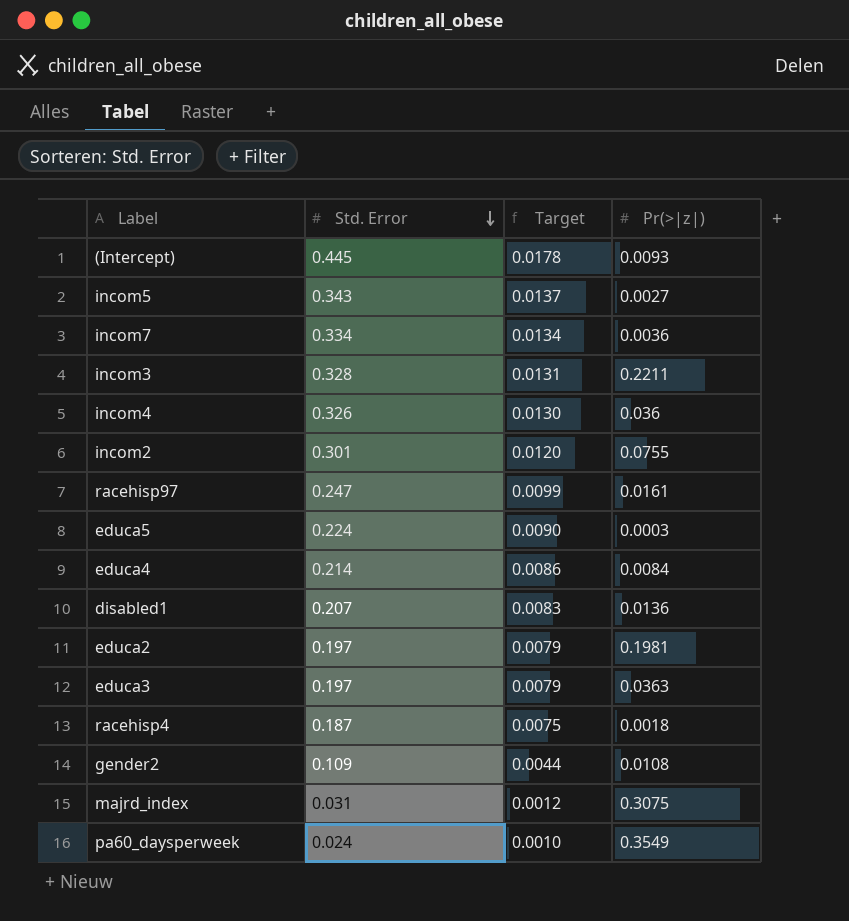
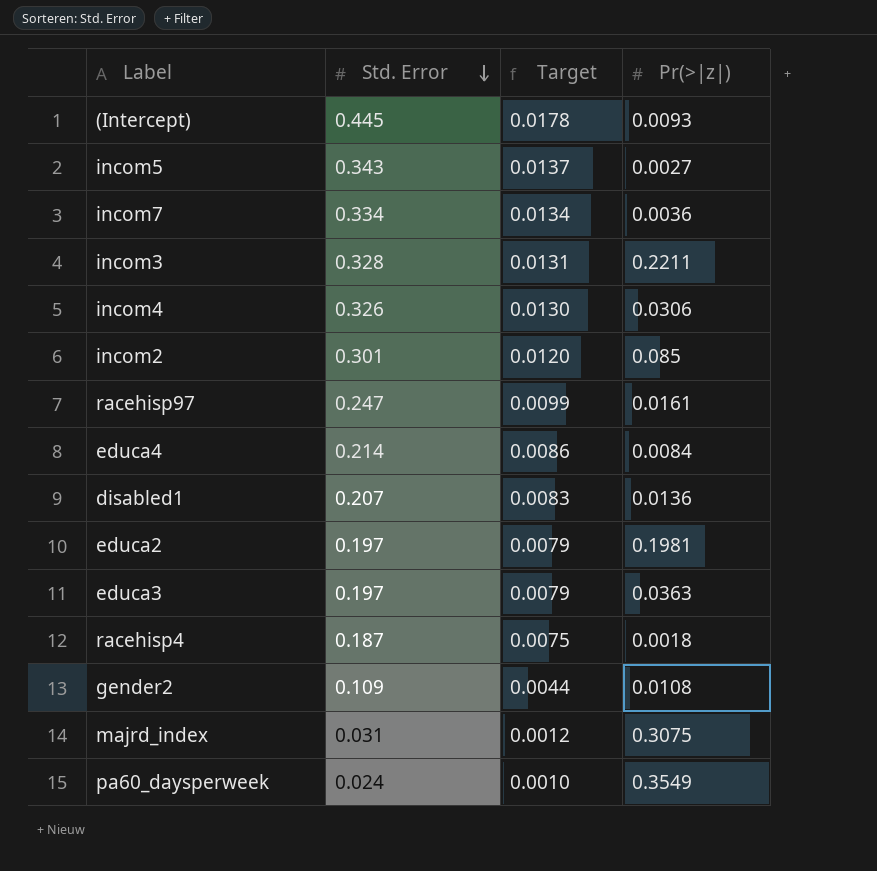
row educa5: 0.224 | 0.0090 | 0.0003 -> none
incom4 | Pr(>|z|): 0.036 -> 0.0306
incom2 | Pr(>|z|): 0.0755 -> 0.085

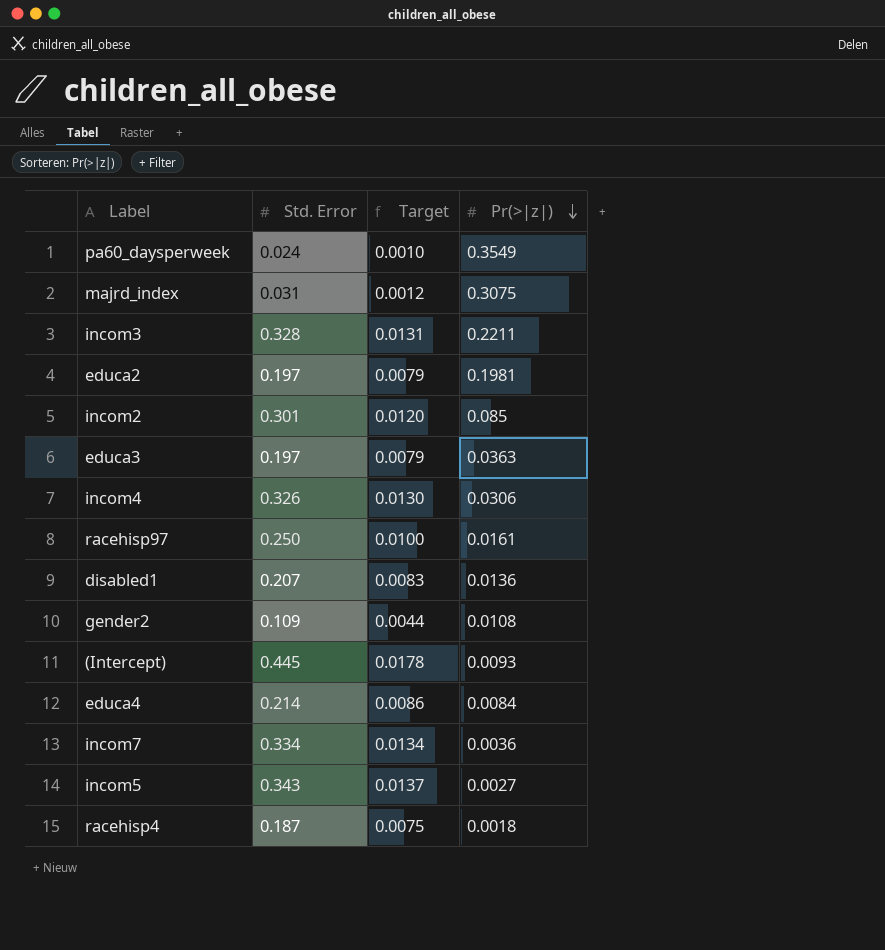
row order: Std. Error descending -> Pr(>|z|) descending
racehisp97 | Std. Error: 0.247 -> 0.250
racehisp97 | Target: 0.0099 -> 0.0100

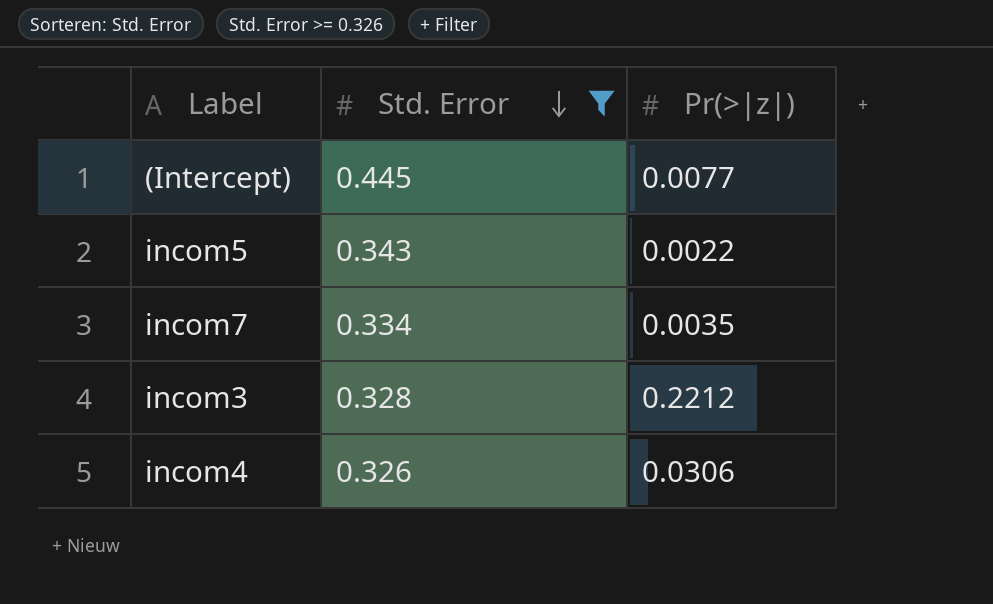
filter: none -> Std. Error >= 0.326
row order: Pr(>|z|) descending -> Std. Error descending
column Target | formula: [Std. Error] * 0.04 -> none
(Intercept) | Pr(>|z|): 0.0093 -> 0.0077
incom5 | Pr(>|z|): 0.0027 -> 0.0022
incom7 | Pr(>|z|): 0.0036 -> 0.0035
incom3 | Pr(>|z|): 0.2211 -> 0.2212

